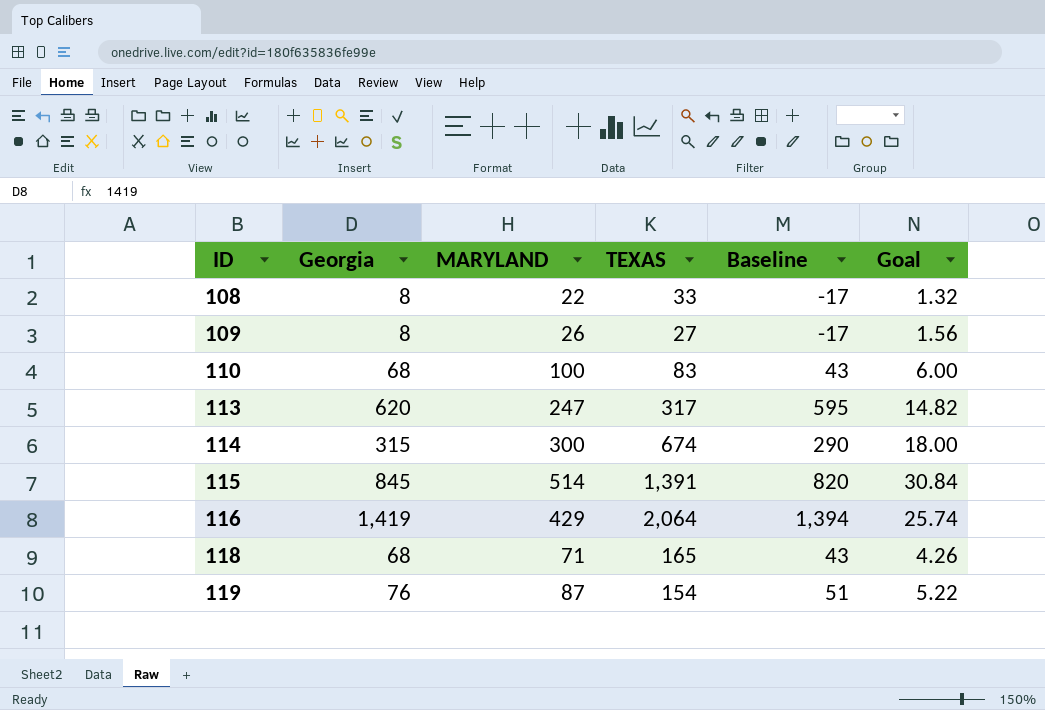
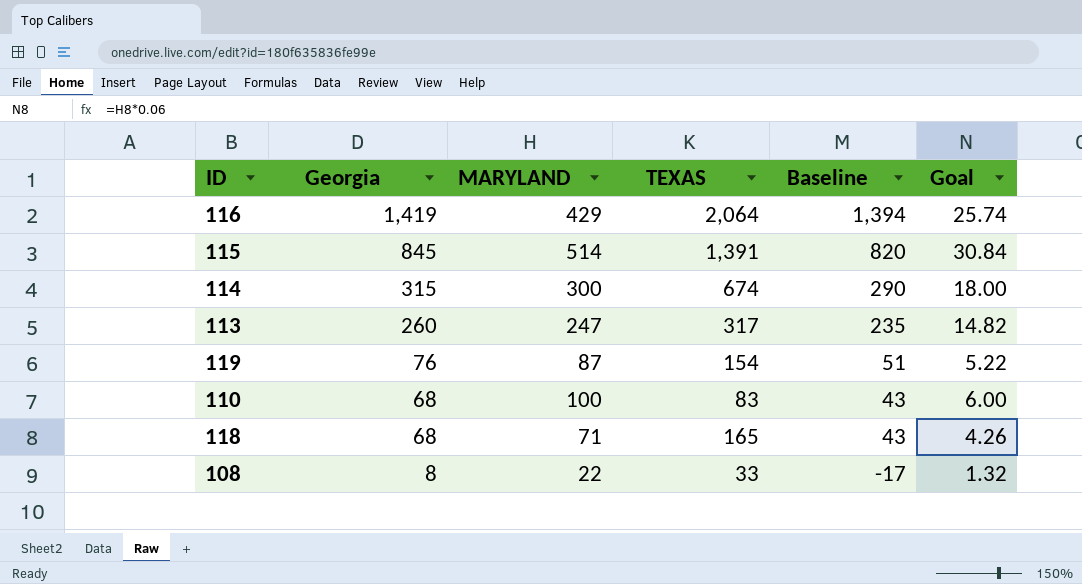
row order: ID ascending -> Georgia descending
row 109: 8 | 26 | 27 | -17 | 1.56 -> none
113 | Georgia: 620 -> 260
113 | Baseline: 595 -> 235

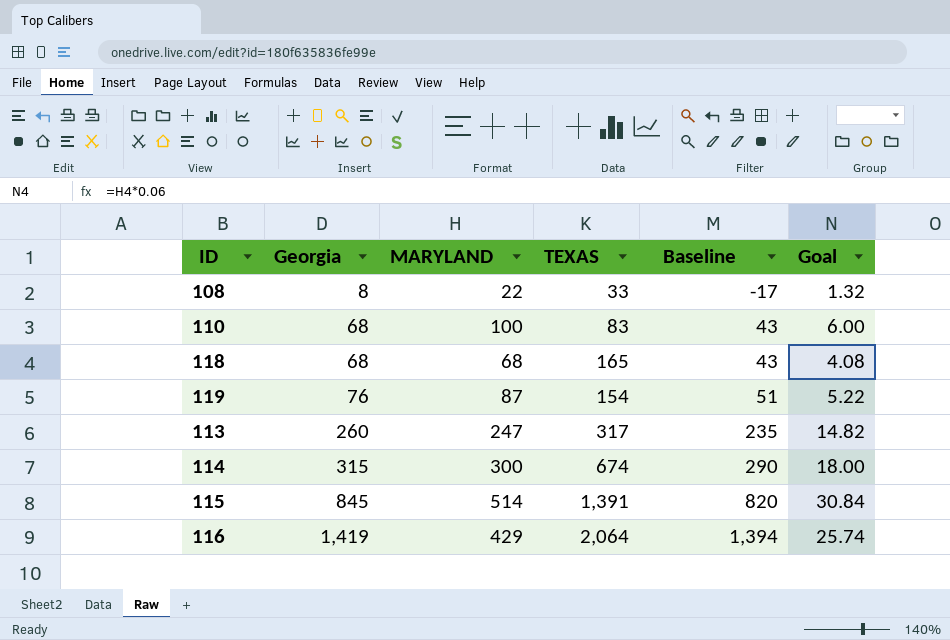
row order: Georgia descending -> Georgia ascending
118 | MARYLAND: 71 -> 68
118 | Goal: 4.26 -> 4.08

